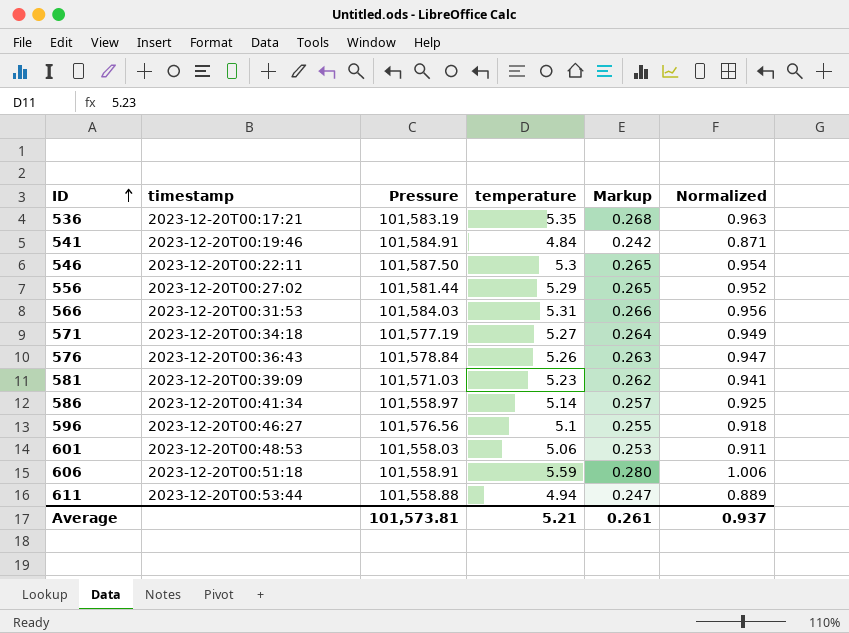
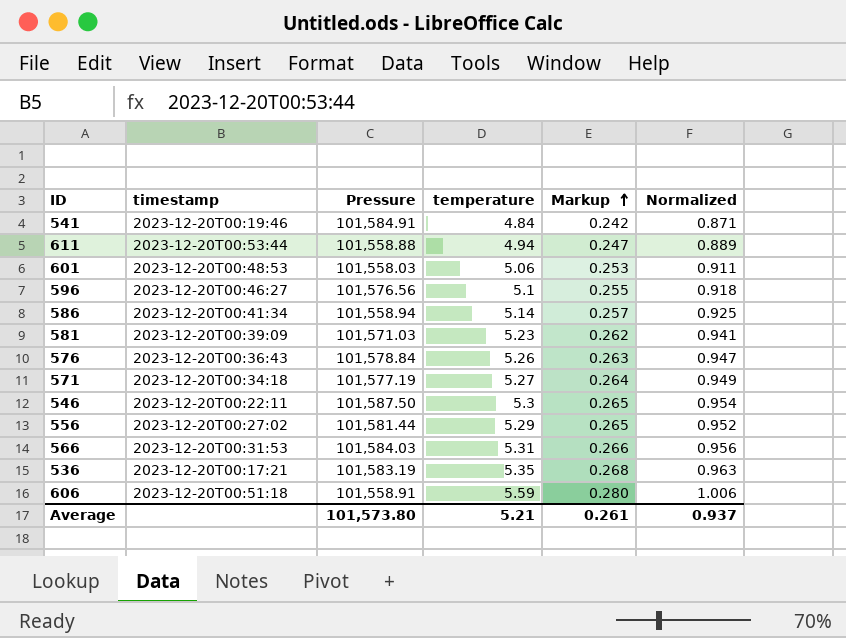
row order: ID ascending -> Markup ascending
586 | Pressure: 101,558.97 -> 101,558.94
Average | Pressure: 101,573.81 -> 101,573.80

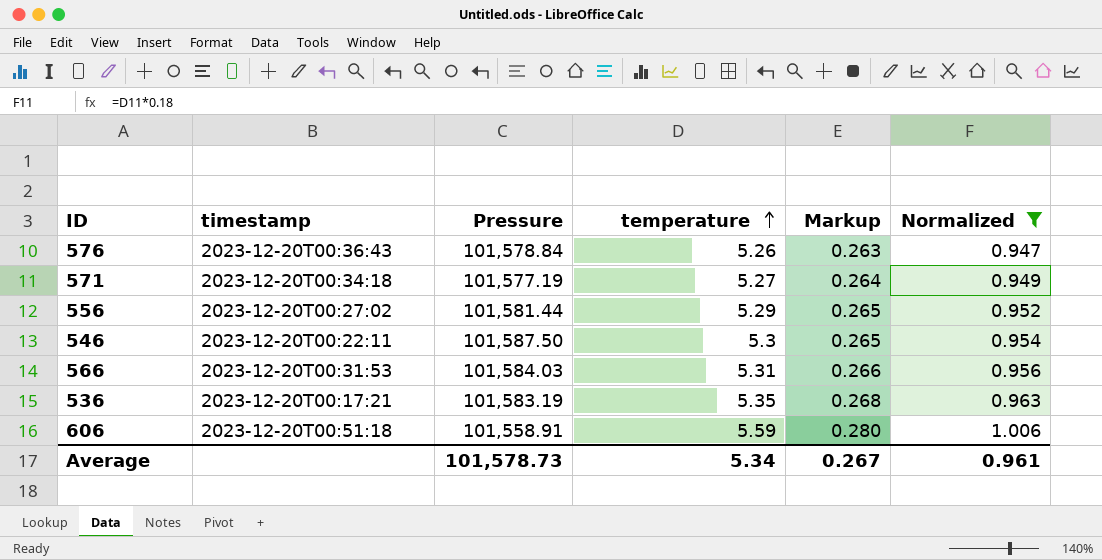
filter: none -> Normalized >= 0.947
row order: Markup ascending -> temperature ascending
Average | Pressure: 101,573.80 -> 101,578.73
Average | temperature: 5.21 -> 5.34
Average | Markup: 0.261 -> 0.267
Average | Normalized: 0.937 -> 0.961

